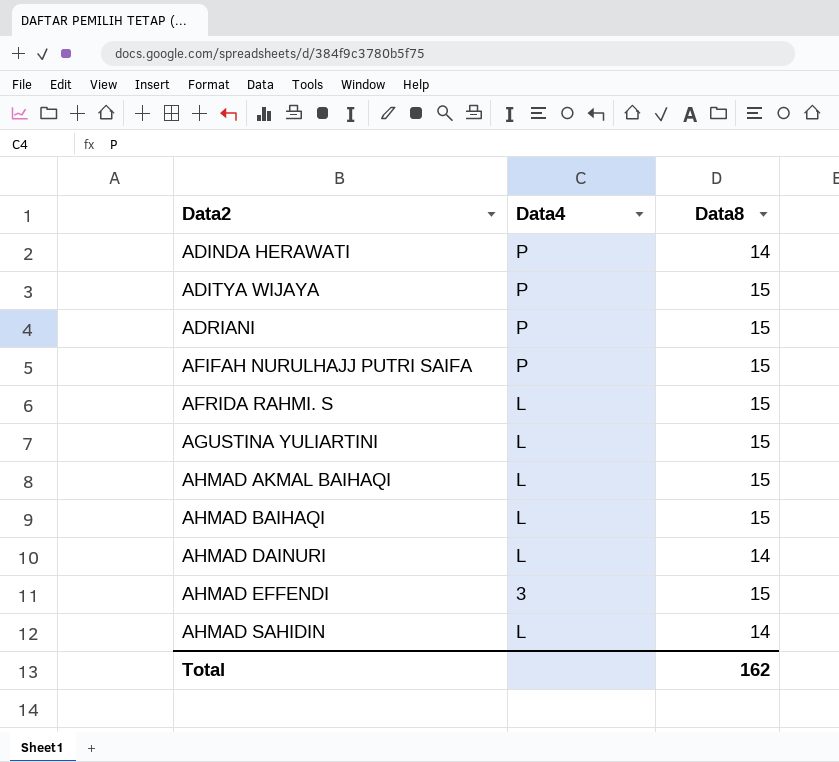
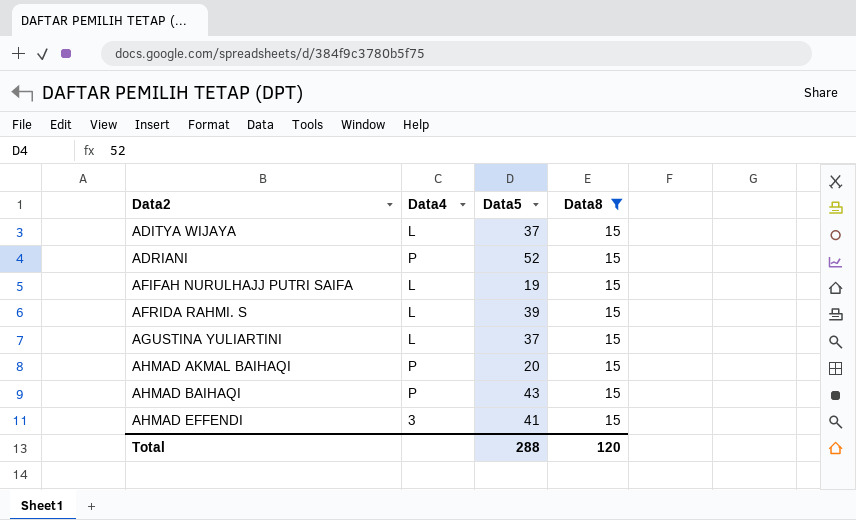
filter: none -> Data8 = 15
column Data5 | position: none -> 3
ADITYA WIJAYA | Data4: P -> L
AFIFAH NURULHAJJ PUTRI SAIFA | Data4: P -> L
AHMAD AKMAL BAIHAQI | Data4: L -> P
AHMAD BAIHAQI | Data4: L -> P
Total | Data8: 162 -> 120

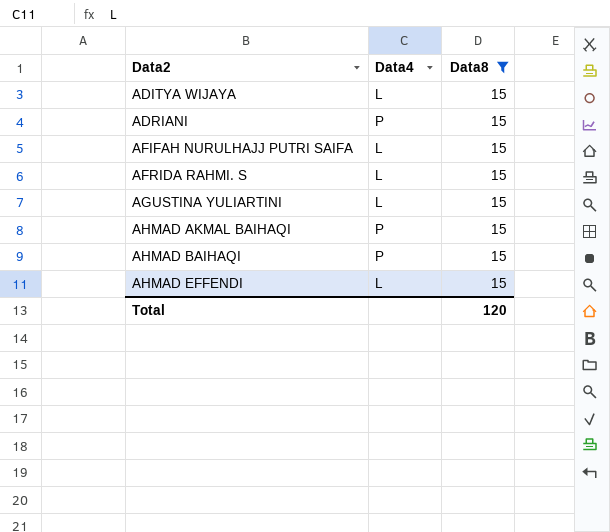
column Data5 | position: 3 -> none
AHMAD EFFENDI | Data4: 3 -> L

